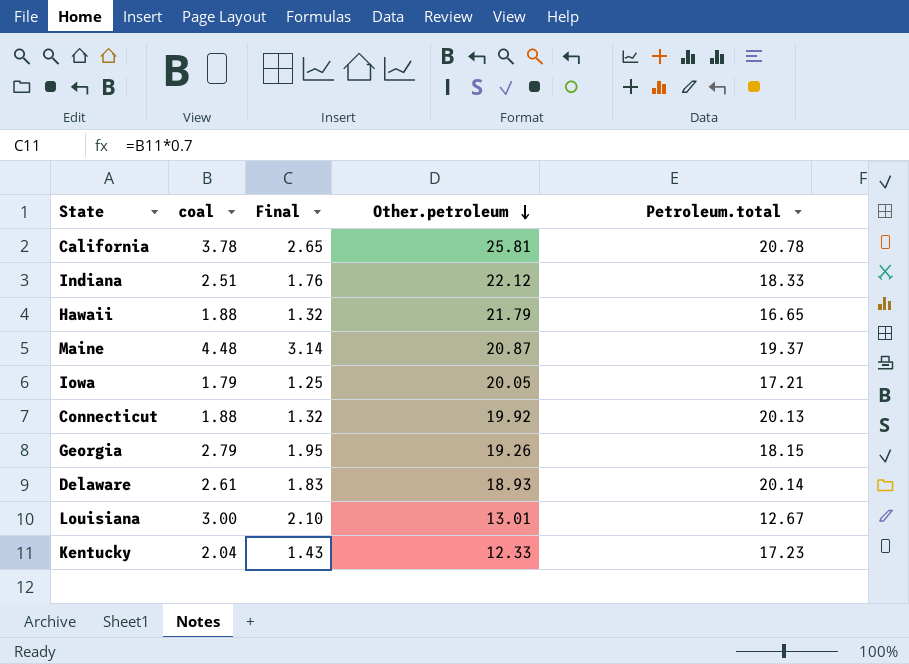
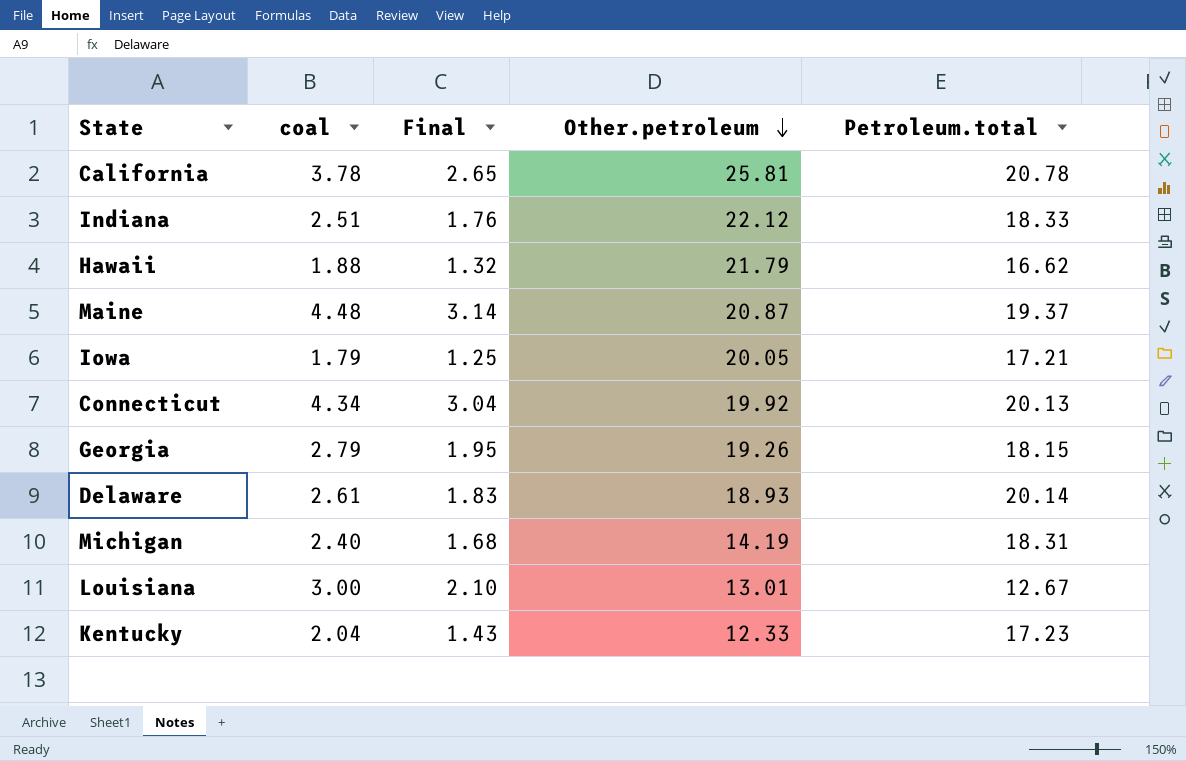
Hawaii | Petroleum.total: 16.65 -> 16.62
Connecticut | coal: 1.88 -> 4.34
Connecticut | Final: 1.32 -> 3.04
row Michigan: none -> 2.40 | 1.68 | 14.19 | 18.31

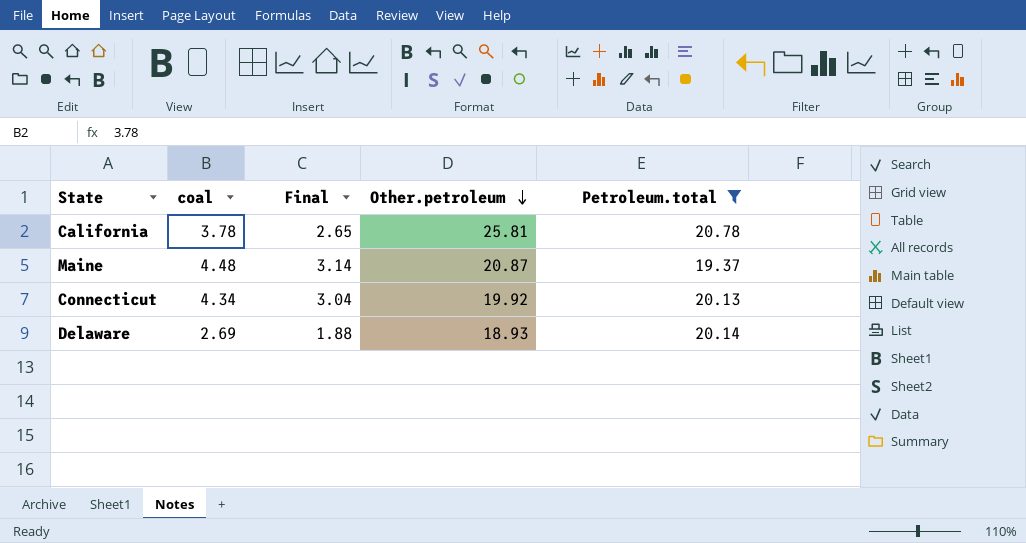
filter: none -> Petroleum.total >= 19.37
Delaware | coal: 2.61 -> 2.69
Delaware | Final: 1.83 -> 1.88

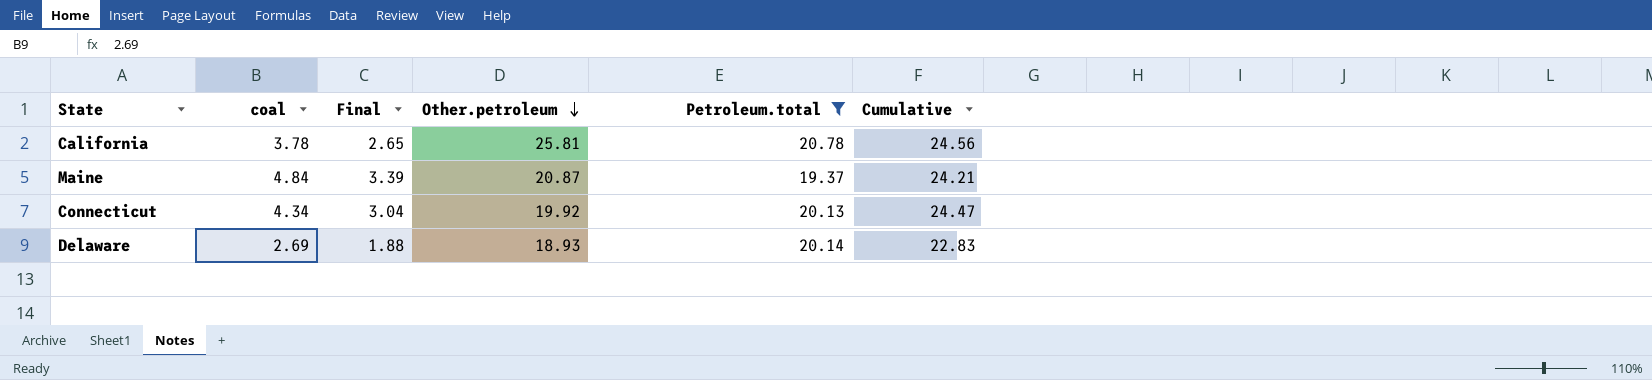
column Cumulative | formula: none -> [coal] + [Petroleum.total]
Maine | coal: 4.48 -> 4.84
Maine | Final: 3.14 -> 3.39

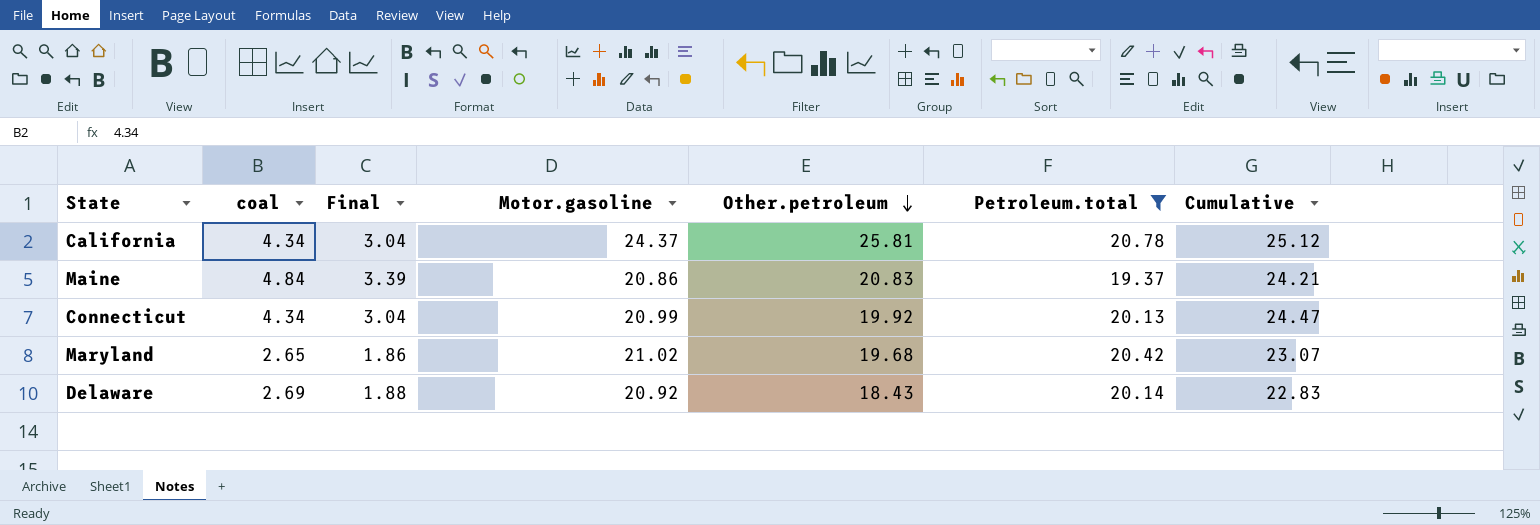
column Motor.gasoline | position: none -> 4
California | coal: 3.78 -> 4.34
California | Final: 2.65 -> 3.04
California | Cumulative: 24.56 -> 25.12
Maine | Other.petroleum: 20.87 -> 20.83
row Maryland: none -> 2.65 | 1.86 | 21.02 | 19.68 | 20.42 | 23.07
Delaware | Other.petroleum: 18.93 -> 18.43

